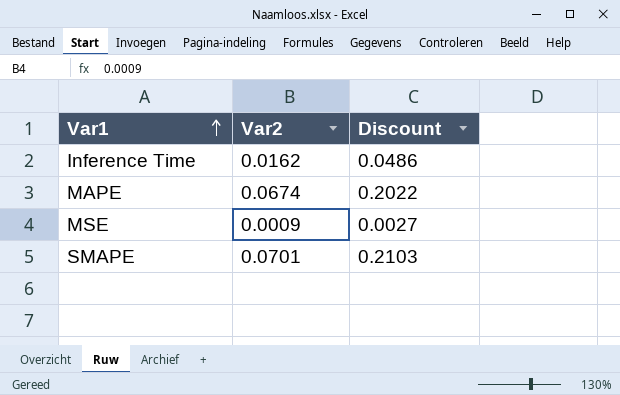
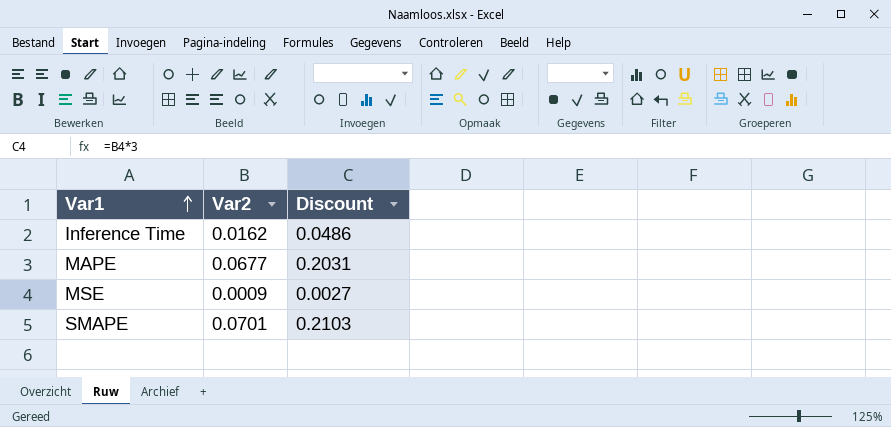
MAPE | Var2: 0.0674 -> 0.0677
MAPE | Discount: 0.2022 -> 0.2031

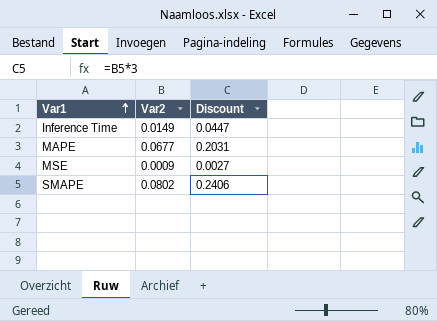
Inference Time | Var2: 0.0162 -> 0.0149
Inference Time | Discount: 0.0486 -> 0.0447
SMAPE | Var2: 0.0701 -> 0.0802
SMAPE | Discount: 0.2103 -> 0.2406

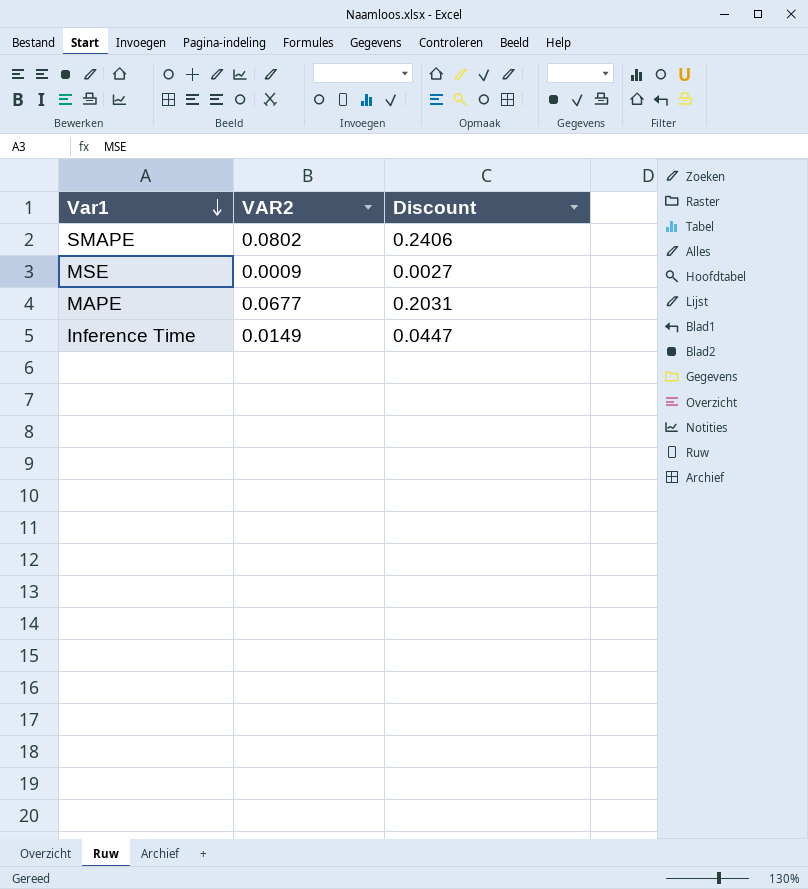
row order: Var1 ascending -> Var1 descending
column name: Var2 -> VAR2

